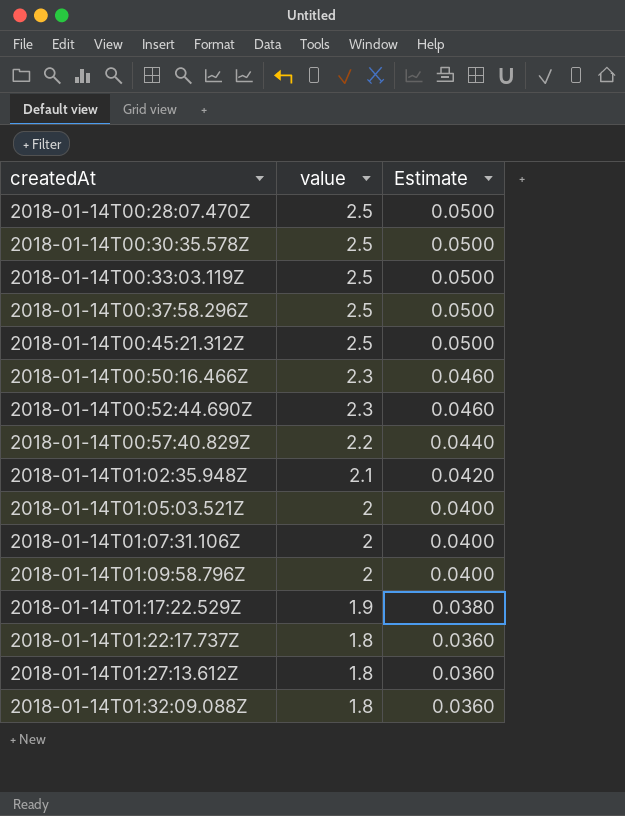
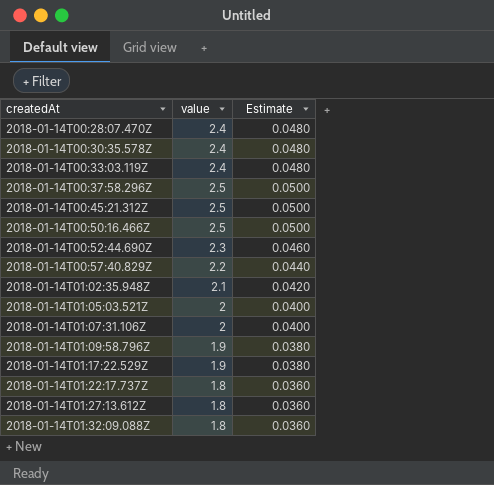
2018-01-14T00:28:07.470Z | value: 2.5 -> 2.4
2018-01-14T00:28:07.470Z | Estimate: 0.0500 -> 0.0480
2018-01-14T00:30:35.578Z | value: 2.5 -> 2.4
2018-01-14T00:30:35.578Z | Estimate: 0.0500 -> 0.0480
2018-01-14T00:33:03.119Z | value: 2.5 -> 2.4
2018-01-14T00:33:03.119Z | Estimate: 0.0500 -> 0.0480
2018-01-14T00:50:16.466Z | value: 2.3 -> 2.5
2018-01-14T00:50:16.466Z | Estimate: 0.0460 -> 0.0500
2018-01-14T01:09:58.796Z | value: 2 -> 1.9
2018-01-14T01:09:58.796Z | Estimate: 0.0400 -> 0.0380

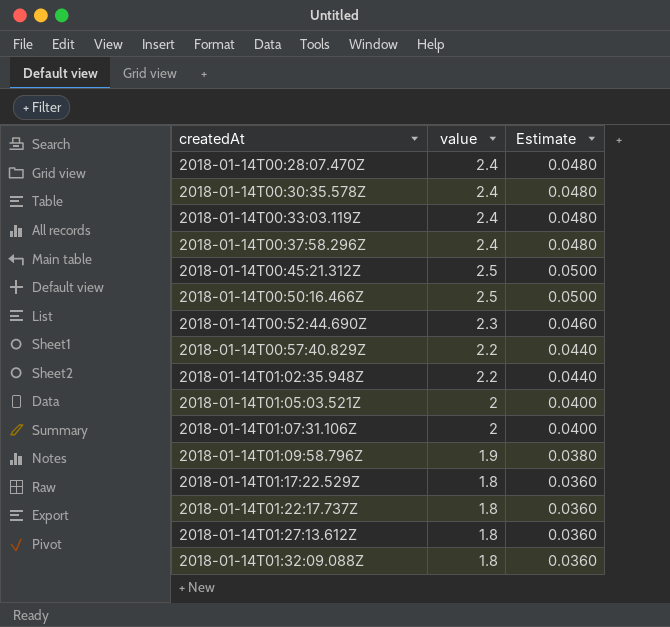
2018-01-14T00:37:58.296Z | value: 2.5 -> 2.4
2018-01-14T00:37:58.296Z | Estimate: 0.0500 -> 0.0480
2018-01-14T01:02:35.948Z | value: 2.1 -> 2.2
2018-01-14T01:02:35.948Z | Estimate: 0.0420 -> 0.0440
2018-01-14T01:17:22.529Z | value: 1.9 -> 1.8
2018-01-14T01:17:22.529Z | Estimate: 0.0380 -> 0.0360

